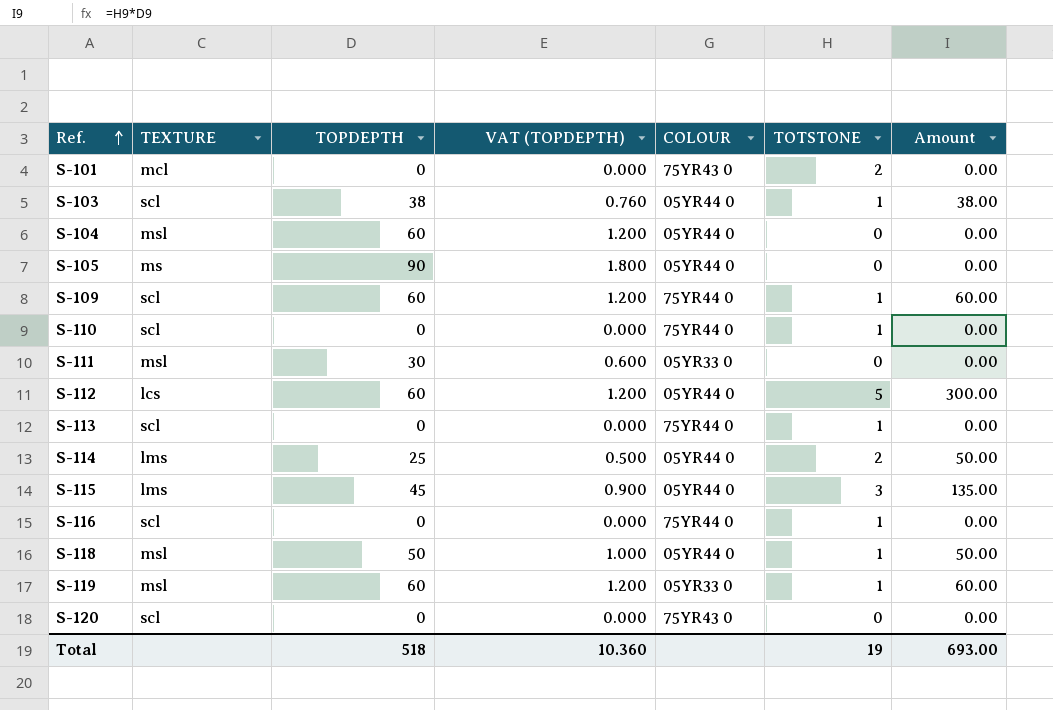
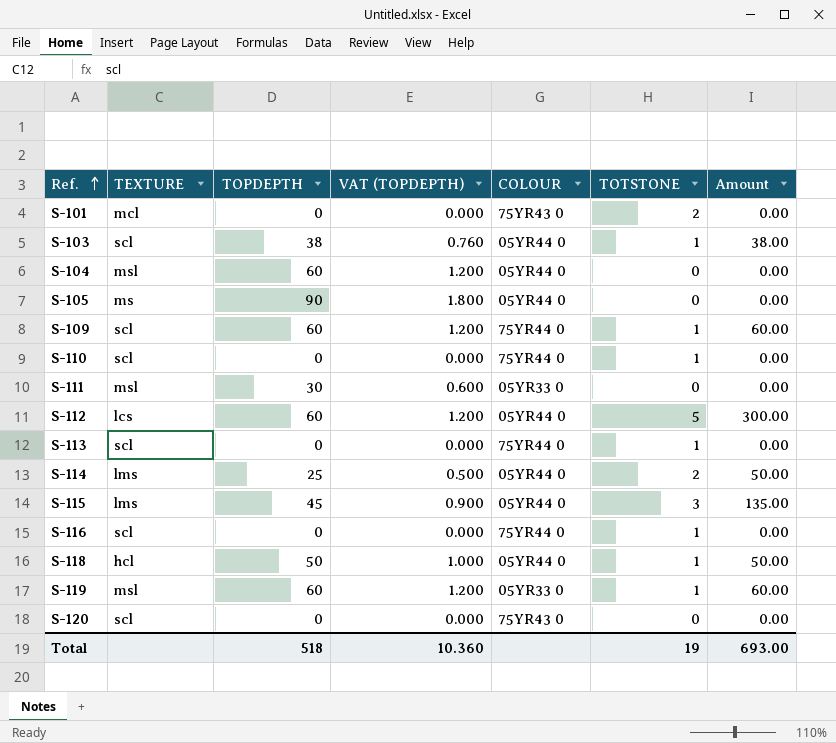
S-118 | TEXTURE: msl -> hcl

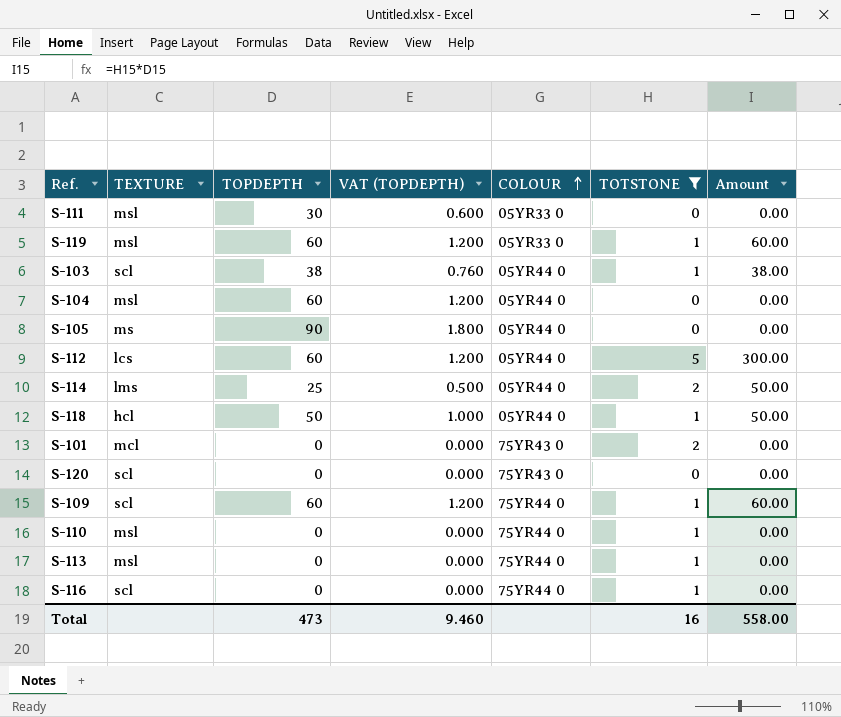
filter: none -> TOTSTONE != 3
row order: Ref. ascending -> COLOUR ascending
S-110 | TEXTURE: scl -> msl
S-113 | TEXTURE: scl -> msl
Total | TOPDEPTH: 518 -> 473
Total | VAT (TOPDEPTH): 10.360 -> 9.460
Total | TOTSTONE: 19 -> 16
Total | Amount: 693.00 -> 558.00

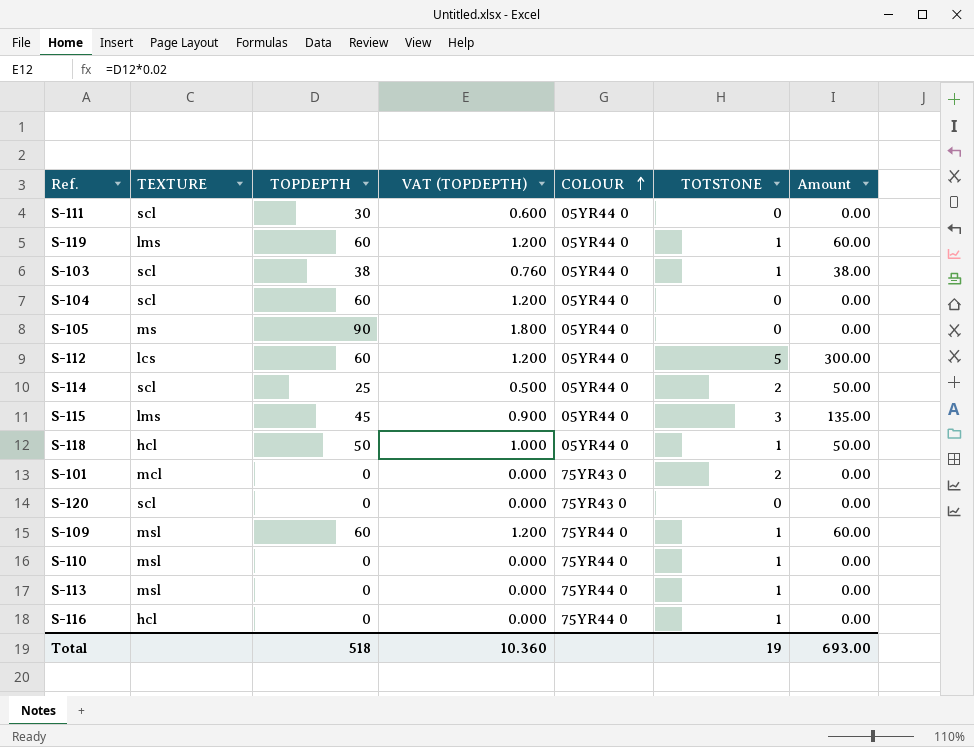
filter: TOTSTONE != 3 -> none
S-111 | TEXTURE: msl -> scl
S-111 | COLOUR: 05YR33 0 -> 05YR44 0
S-119 | TEXTURE: msl -> lms
S-119 | COLOUR: 05YR33 0 -> 05YR44 0
S-104 | TEXTURE: msl -> scl
S-114 | TEXTURE: lms -> scl
S-109 | TEXTURE: scl -> msl
S-116 | TEXTURE: scl -> hcl
Total | TOPDEPTH: 473 -> 518
Total | VAT (TOPDEPTH): 9.460 -> 10.360
Total | TOTSTONE: 16 -> 19
Total | Amount: 558.00 -> 693.00

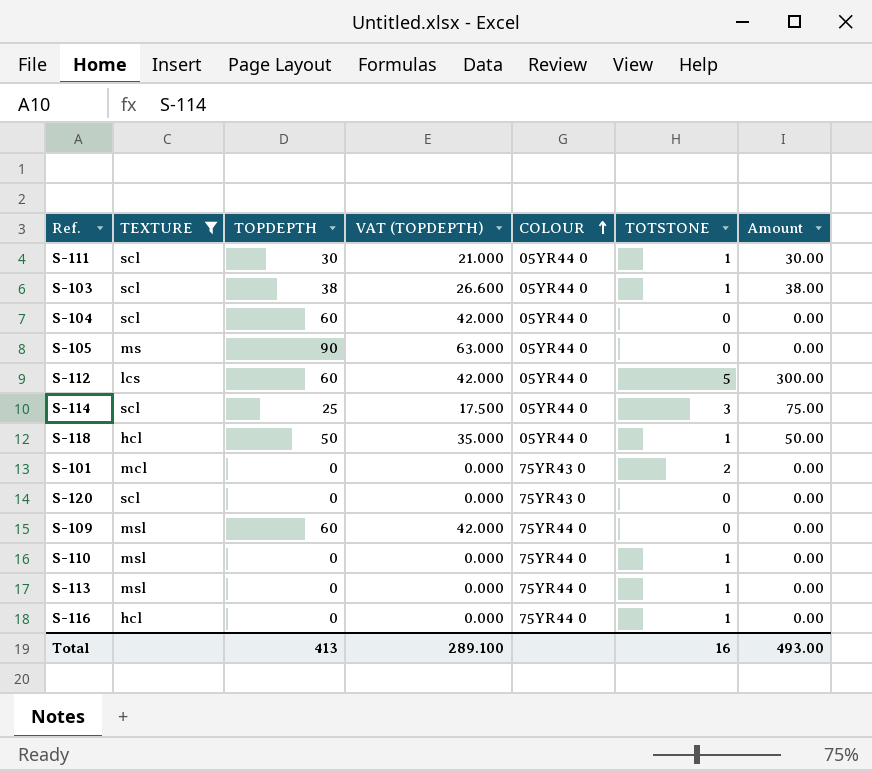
filter: none -> TEXTURE != lms
column VAT (TOPDEPTH) | formula: [TOPDEPTH] * 0.02 -> [TOPDEPTH] * 0.7
S-111 | TOTSTONE: 0 -> 1
S-111 | Amount: 0.00 -> 30.00
S-114 | TOTSTONE: 2 -> 3
S-114 | Amount: 50.00 -> 75.00
S-109 | TOTSTONE: 1 -> 0
S-109 | Amount: 60.00 -> 0.00
Total | TOPDEPTH: 518 -> 413
Total | VAT (TOPDEPTH): 10.360 -> 289.100
Total | TOTSTONE: 19 -> 16
Total | Amount: 693.00 -> 493.00

